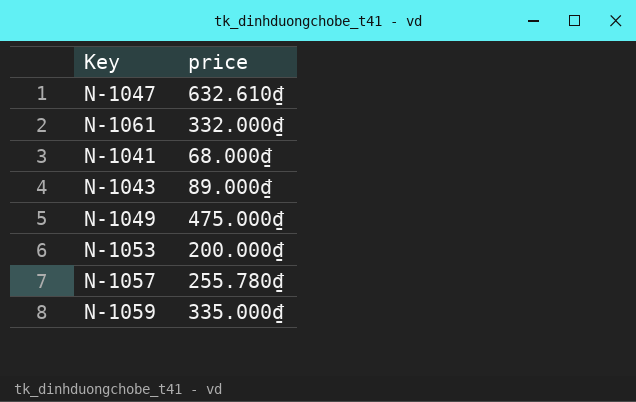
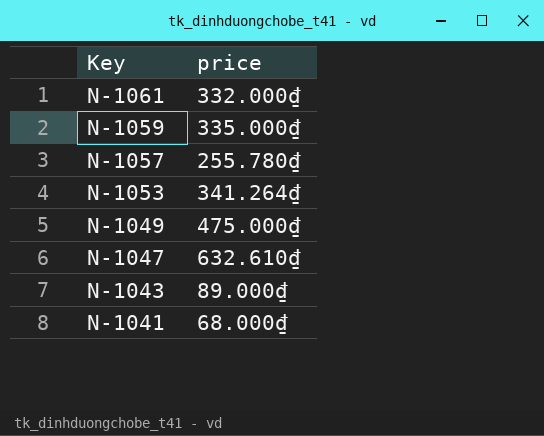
row order: none -> Key descending
N-1053 | price: 200.000₫ -> 341.264₫

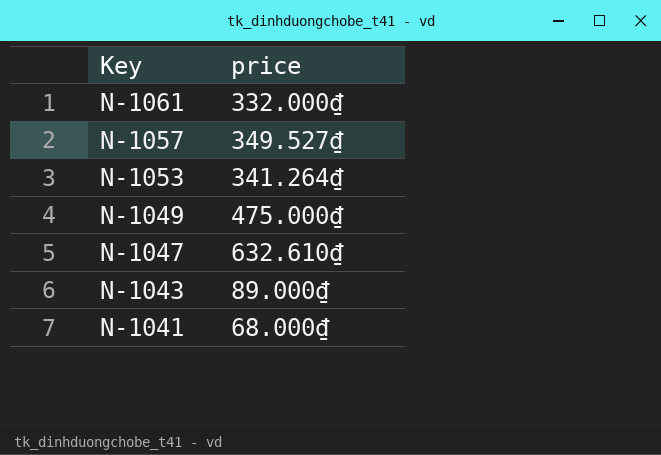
row N-1059: 335.000₫ -> none
N-1057 | price: 255.780₫ -> 349.527₫

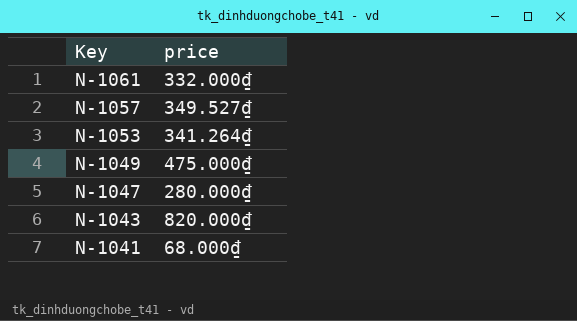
N-1047 | price: 632.610₫ -> 280.000₫
N-1043 | price: 89.000₫ -> 820.000₫

